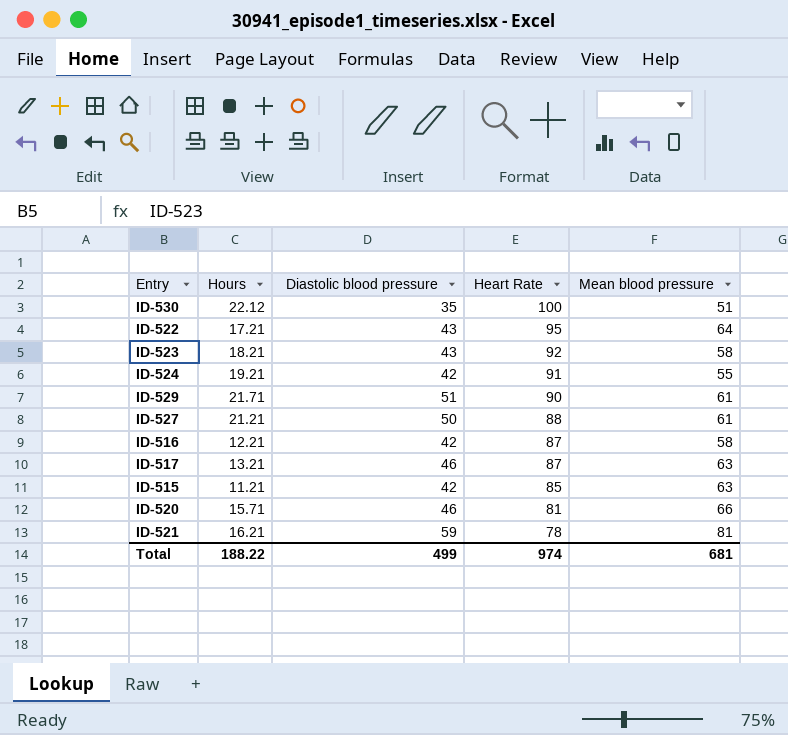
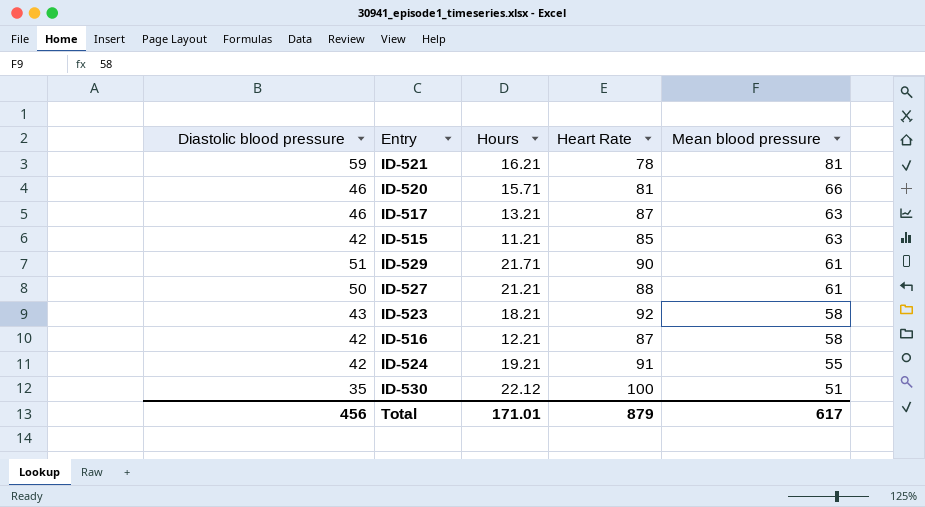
row order: Heart Rate descending -> Mean blood pressure descending
column Diastolic blood pressure | position: 3 -> 1
row ID-522: 17.21 | 43 | 95 | 64 -> none
Total | Diastolic blood pressure: 499 -> 456
Total | Hours: 188.22 -> 171.01
Total | Heart Rate: 974 -> 879
Total | Mean blood pressure: 681 -> 617

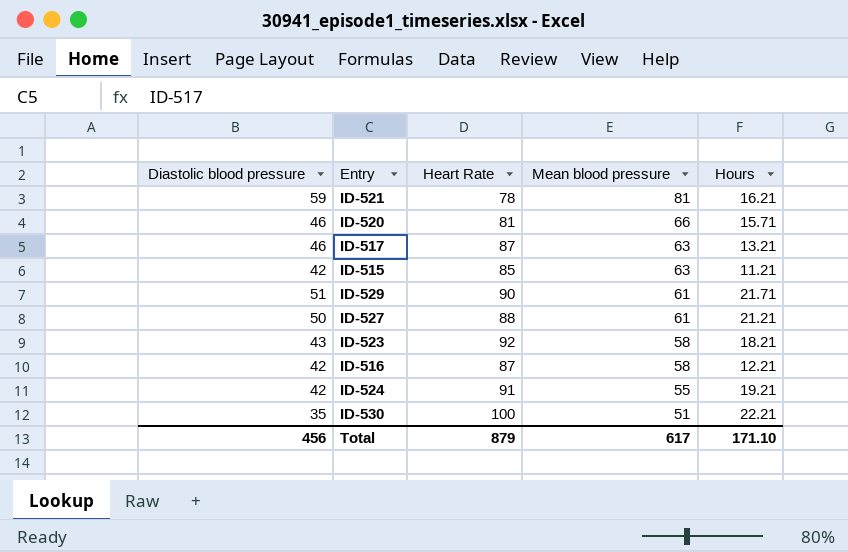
column Hours | position: 3 -> 5
ID-530 | Hours: 22.12 -> 22.21
Total | Hours: 171.01 -> 171.10

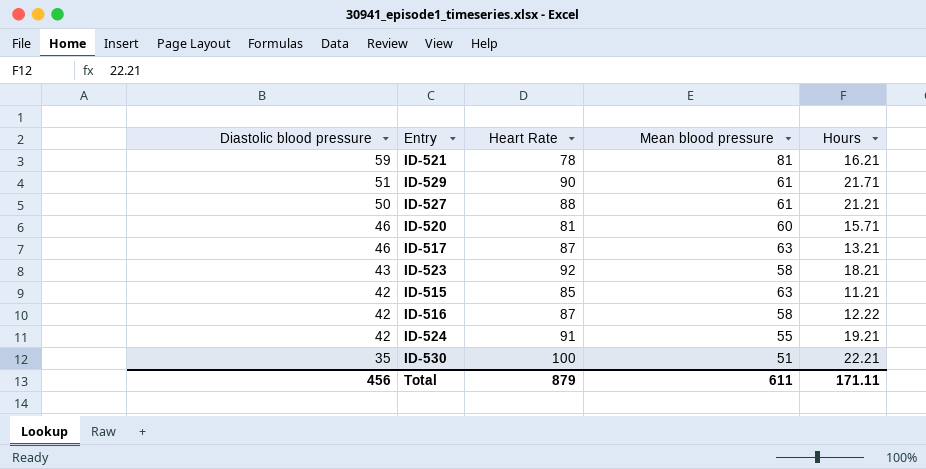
row order: Mean blood pressure descending -> Diastolic blood pressure descending
ID-520 | Mean blood pressure: 66 -> 60
ID-516 | Hours: 12.21 -> 12.22
Total | Mean blood pressure: 617 -> 611
Total | Hours: 171.10 -> 171.11

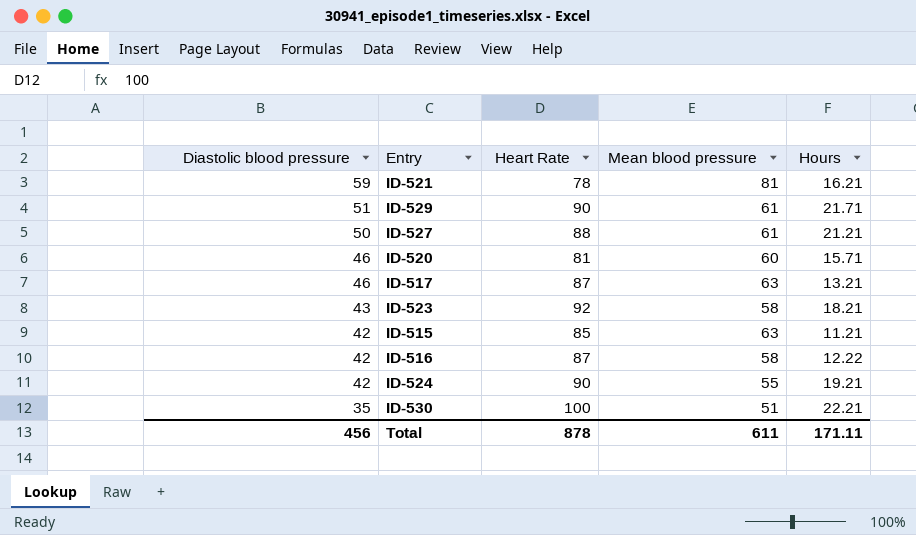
ID-524 | Heart Rate: 91 -> 90
Total | Heart Rate: 879 -> 878

